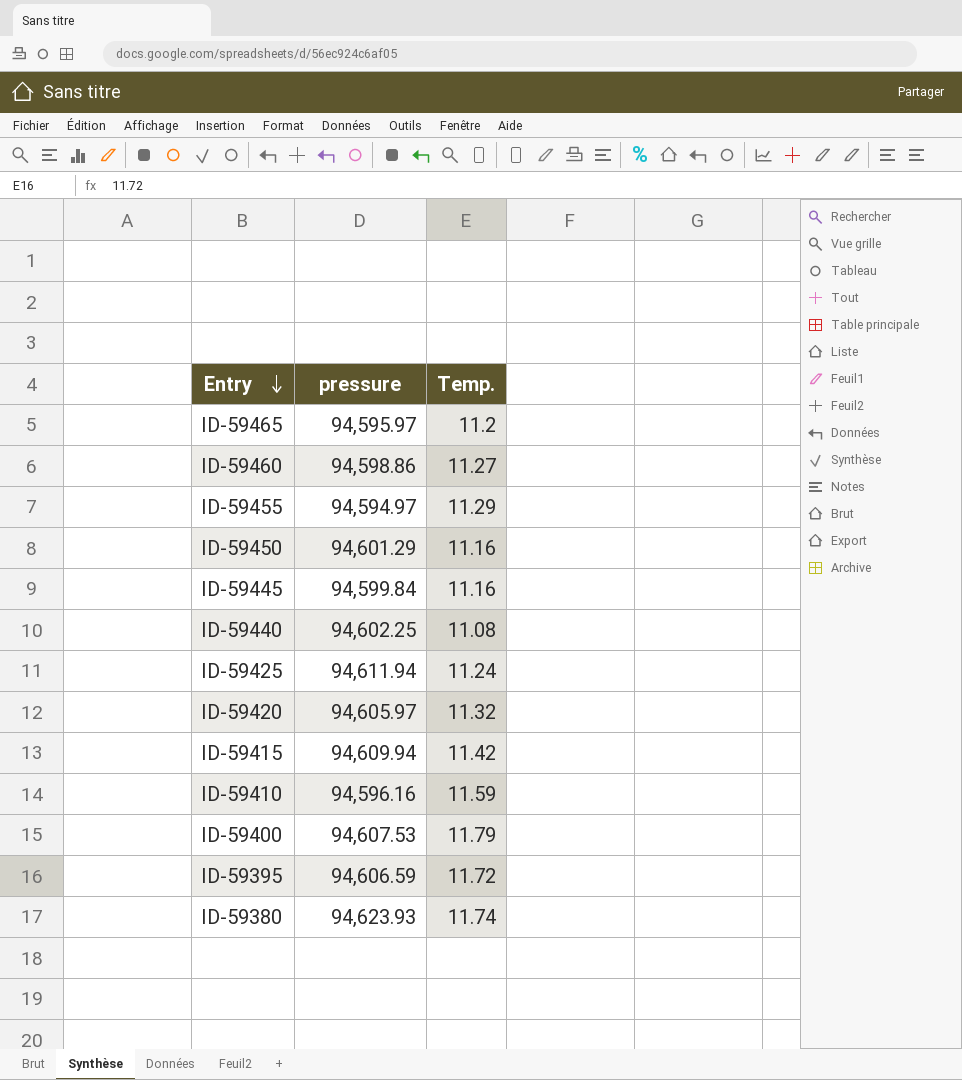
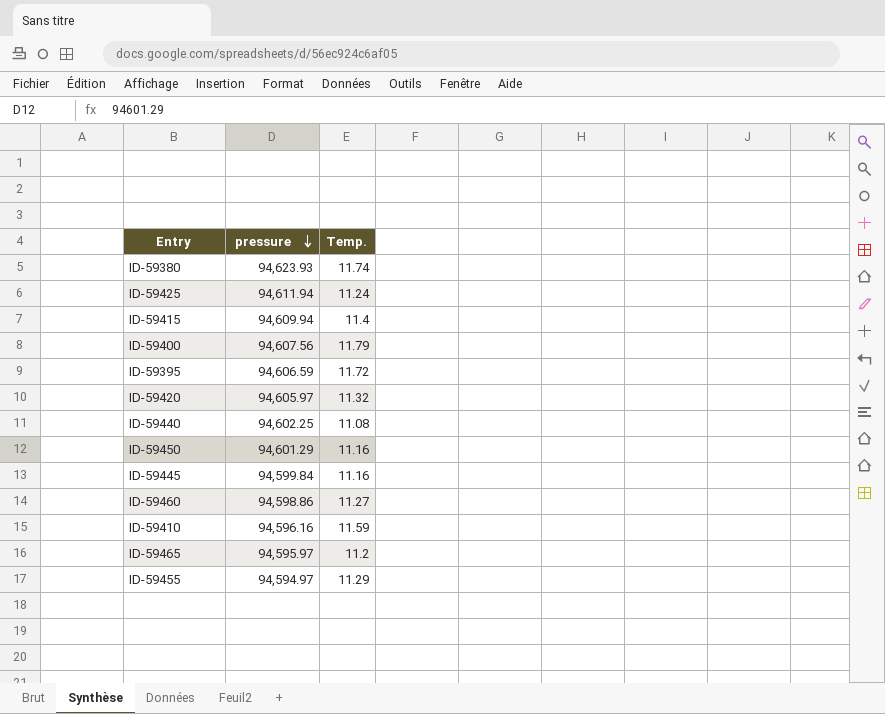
row order: Entry descending -> pressure descending
ID-59415 | Temp.: 11.42 -> 11.4
ID-59400 | pressure: 94,607.53 -> 94,607.56

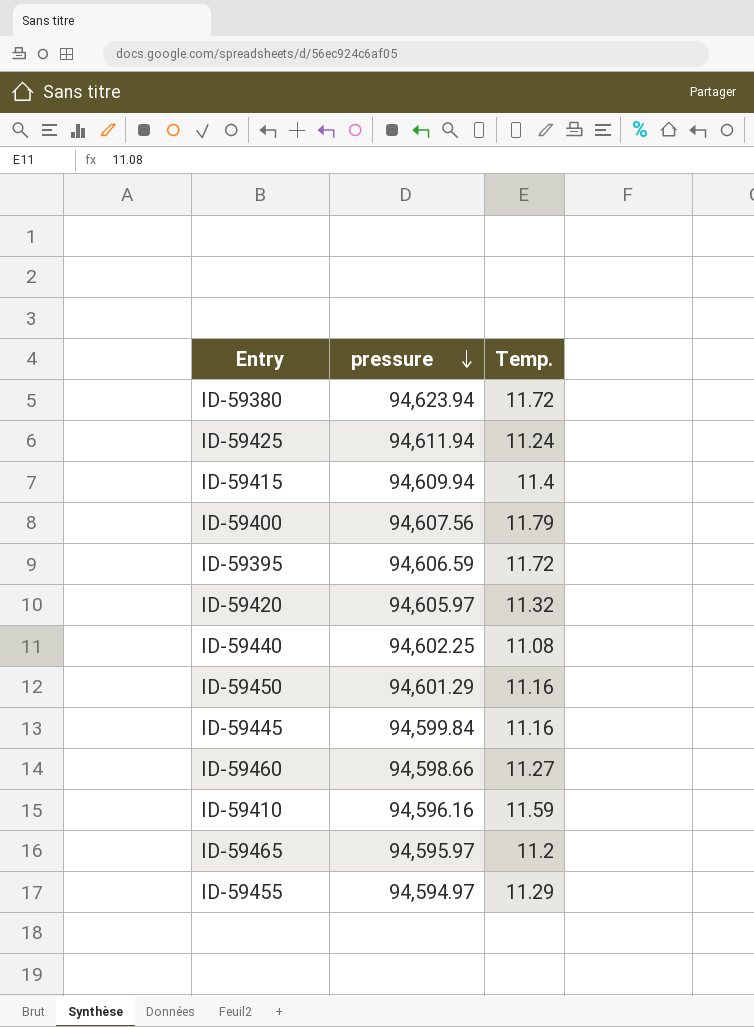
ID-59380 | pressure: 94,623.93 -> 94,623.94
ID-59380 | Temp.: 11.74 -> 11.72
ID-59460 | pressure: 94,598.86 -> 94,598.66

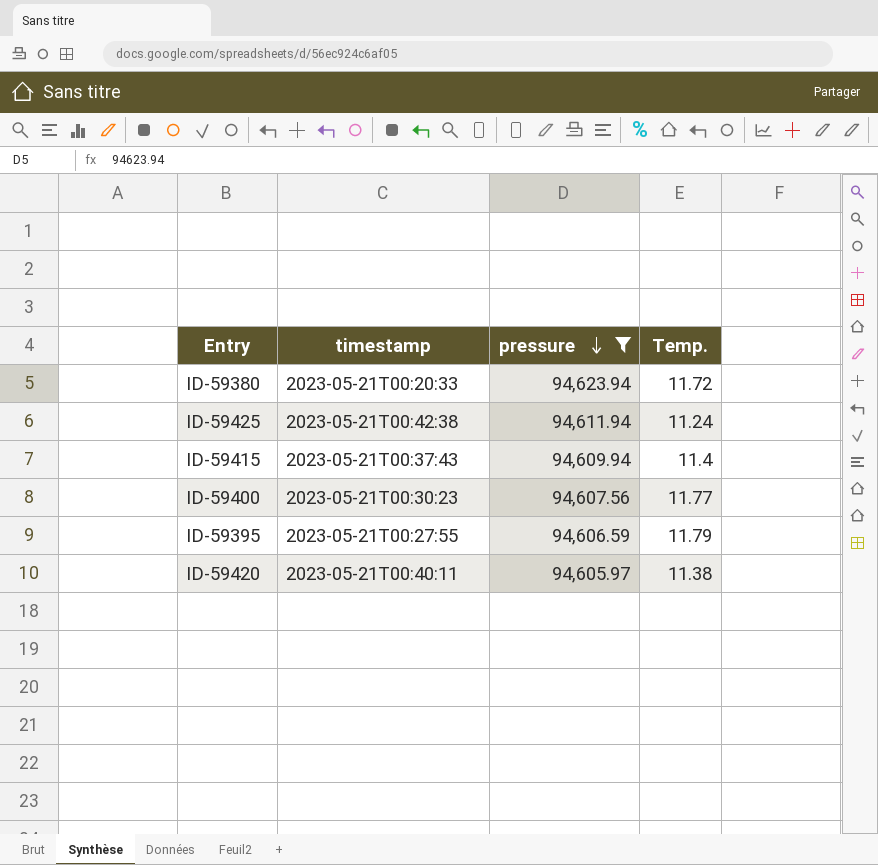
filter: none -> pressure >= 94,605.97
column timestamp | position: none -> 2
ID-59400 | Temp.: 11.79 -> 11.77
ID-59395 | Temp.: 11.72 -> 11.79
ID-59420 | Temp.: 11.32 -> 11.38

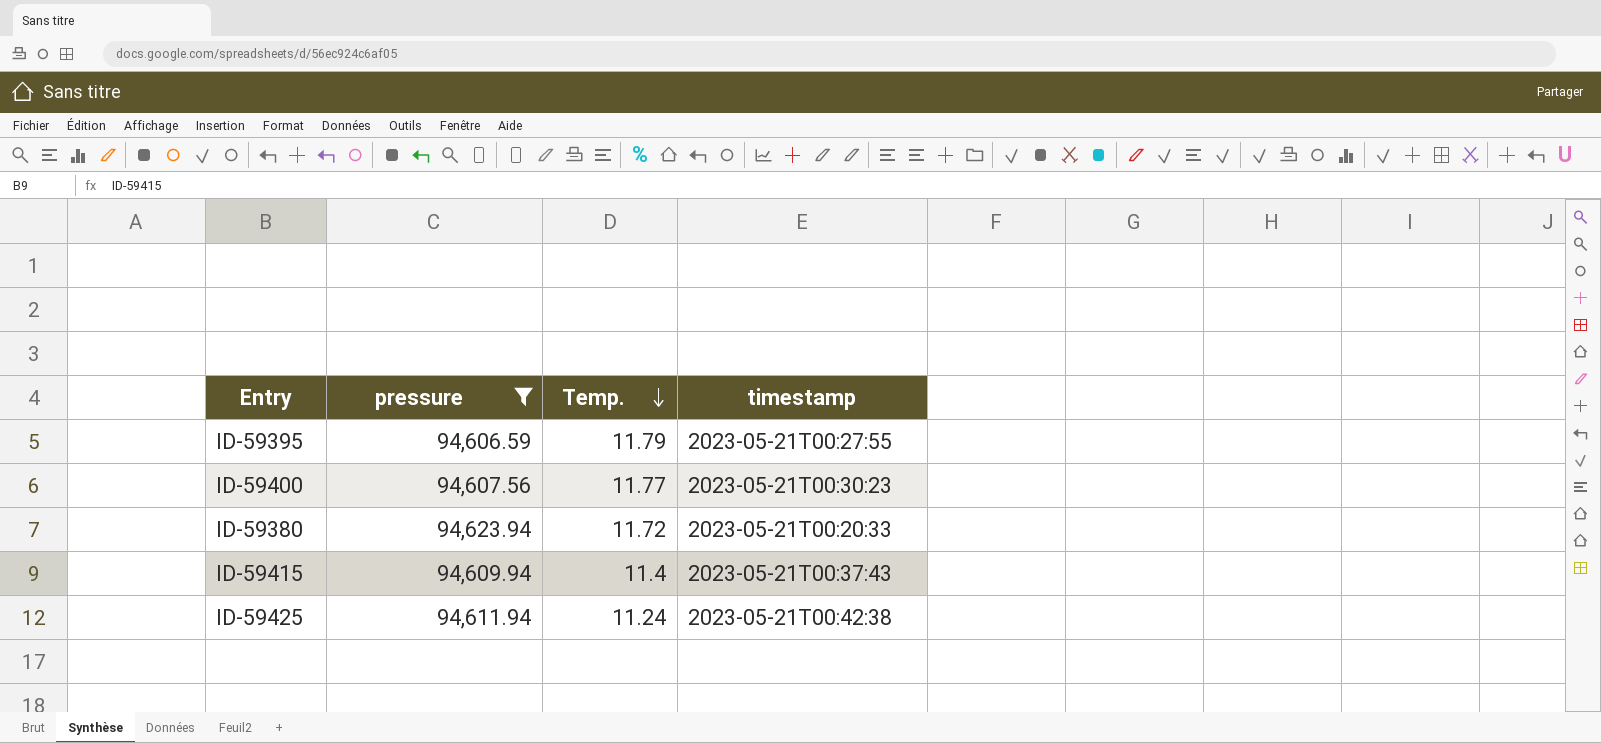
row order: pressure descending -> Temp. descending
column timestamp | position: 2 -> 4
row ID-59420: 2023-05-21T00:40:11 | 94,605.97 | 11.38 -> none

